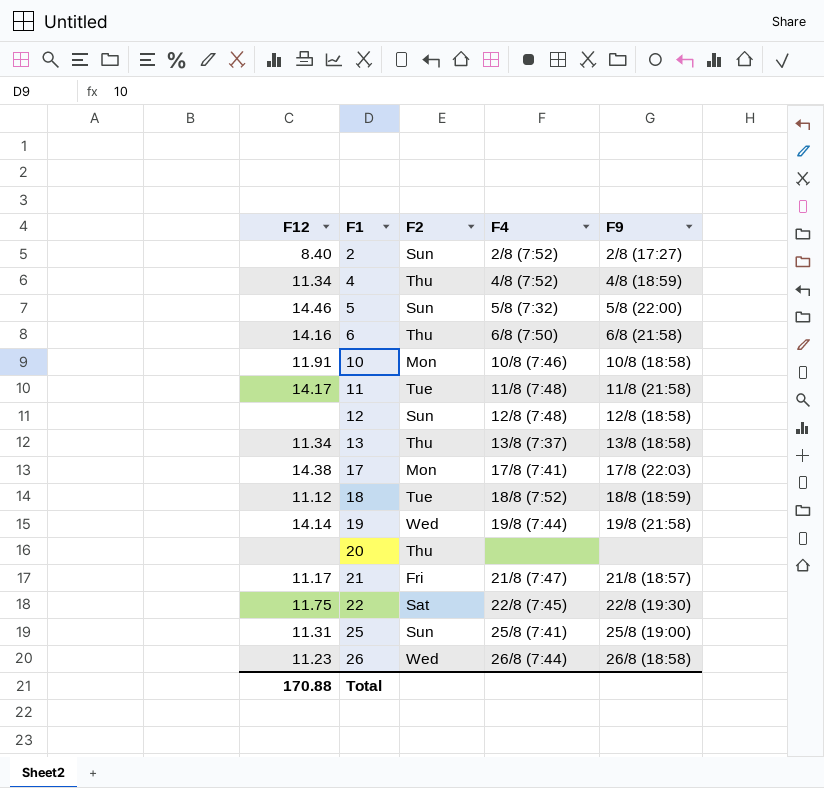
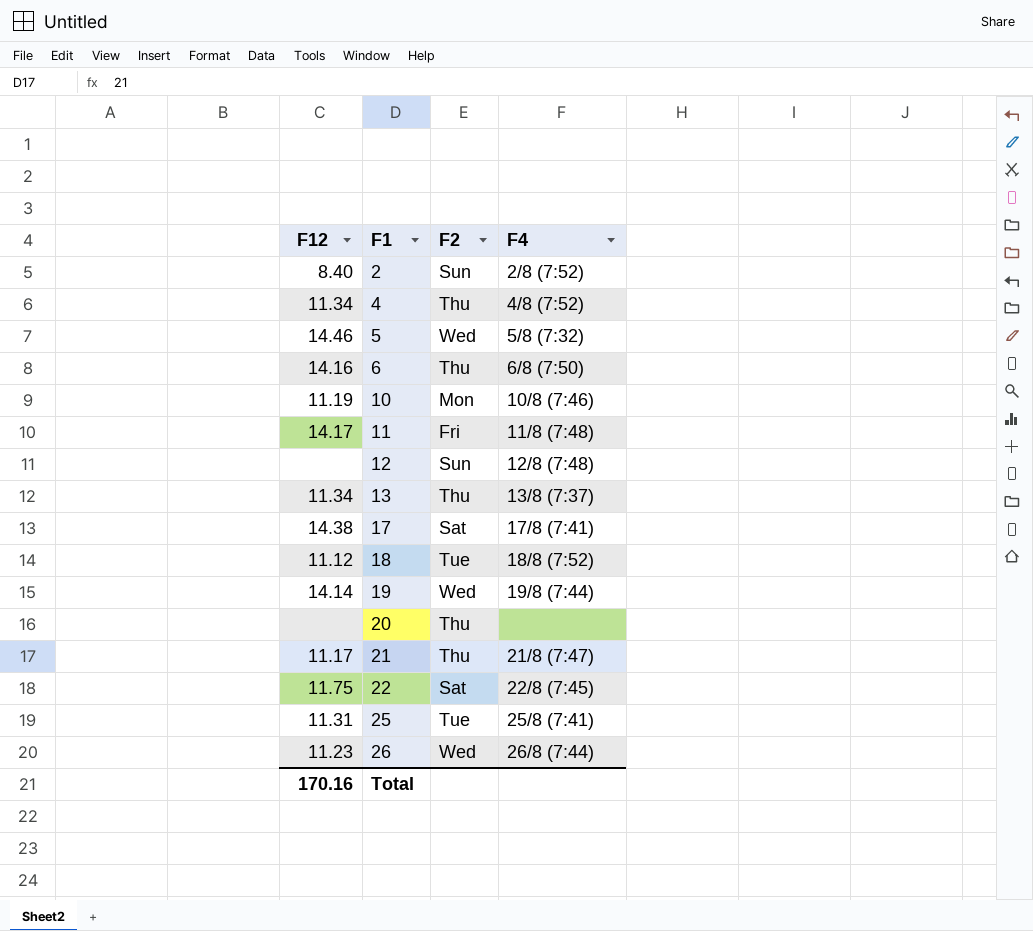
column F9 | position: 5 -> none
5 | F2: Sun -> Wed
10 | F12: 11.91 -> 11.19
11 | F2: Tue -> Fri
17 | F2: Mon -> Sat
21 | F2: Fri -> Thu
25 | F2: Sun -> Tue
Total | F12: 170.88 -> 170.16

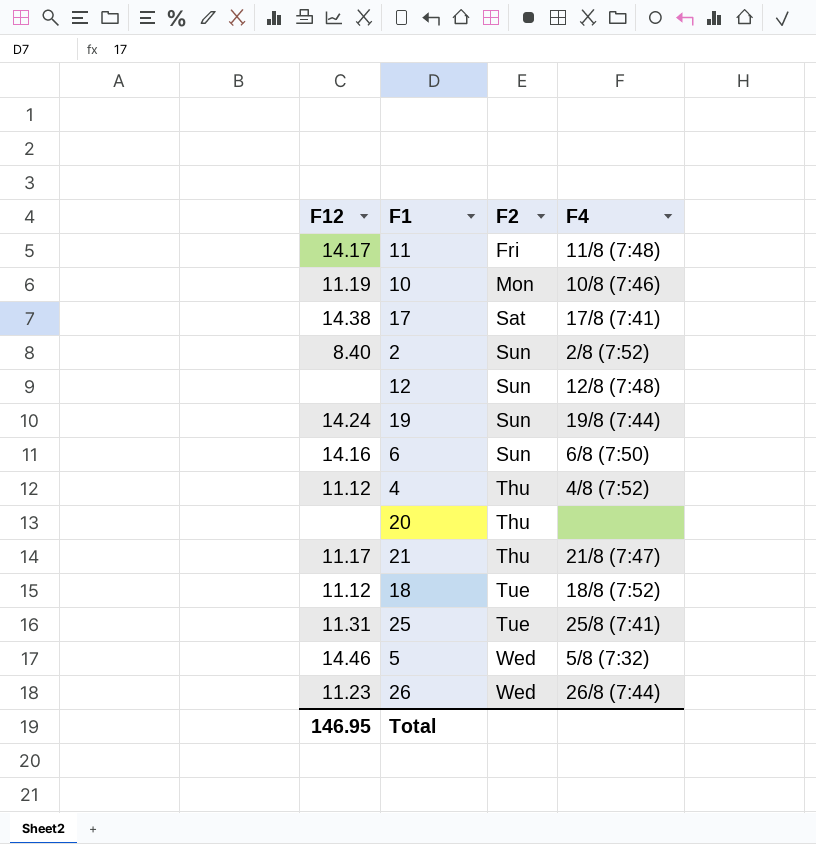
row order: F1 ascending -> F2 ascending
row 13: 11.34 | Thu | 13/8 (7:37) -> none
row 22: 11.75 | Sat | 22/8 (7:45) -> none
19 | F12: 14.14 -> 14.24
19 | F2: Wed -> Sun
6 | F2: Thu -> Sun
4 | F12: 11.34 -> 11.12
Total | F12: 170.16 -> 146.95

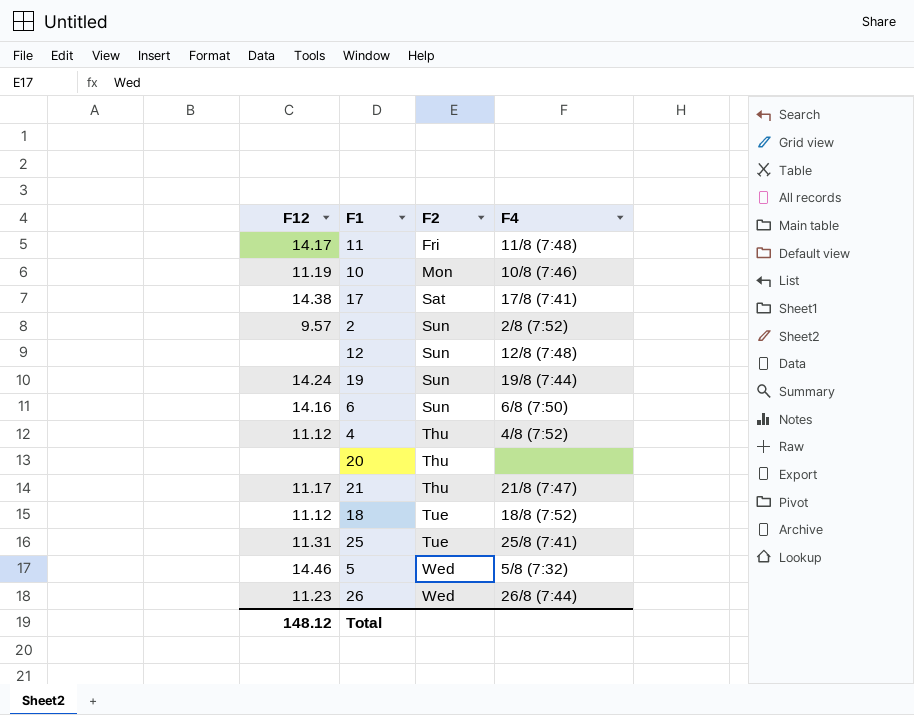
2 | F12: 8.40 -> 9.57
Total | F12: 146.95 -> 148.12

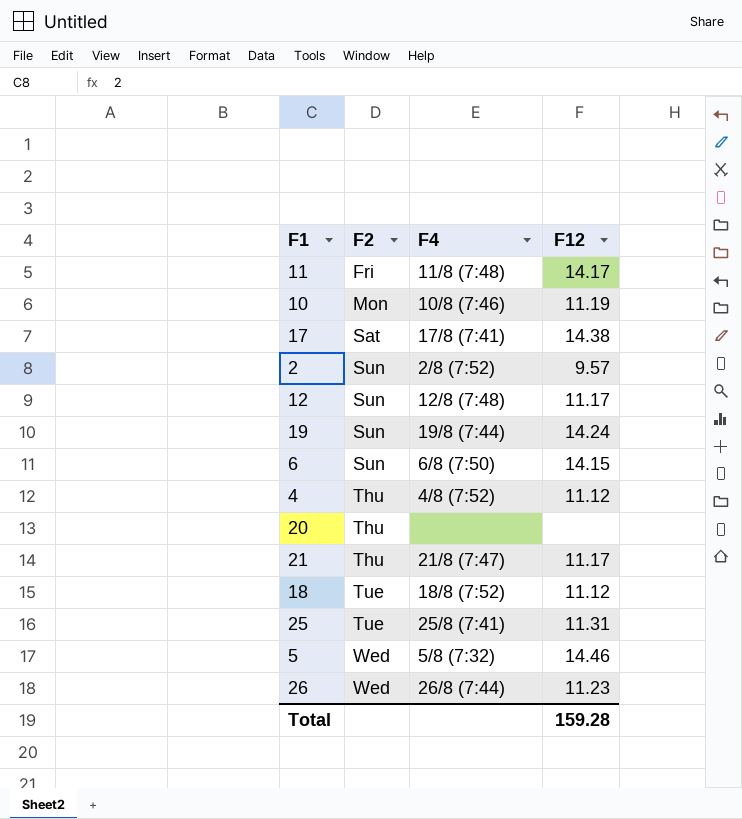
column F12 | position: 1 -> 4
12 | F12: none -> 11.17
6 | F12: 14.16 -> 14.15
Total | F12: 148.12 -> 159.28

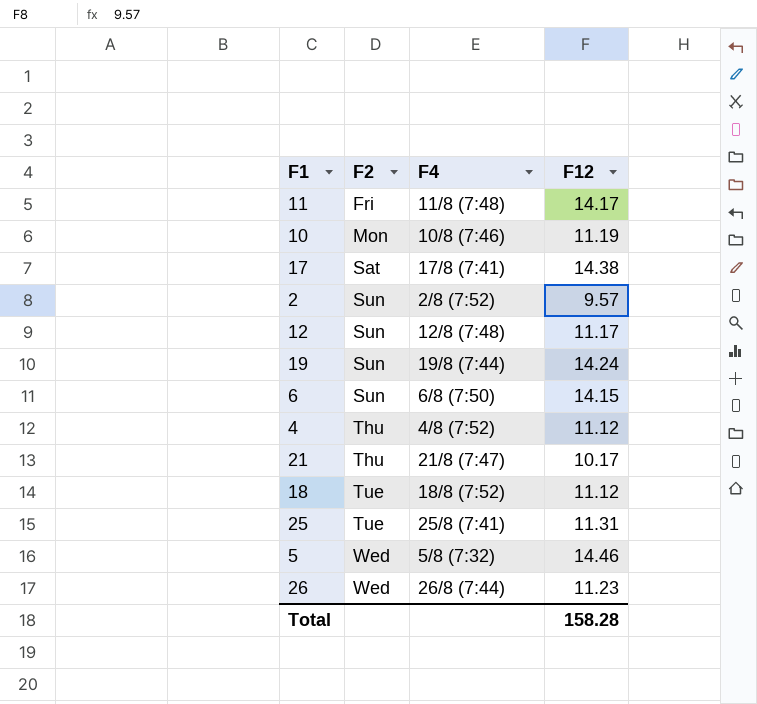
row 20: Thu | none | none -> none
21 | F12: 11.17 -> 10.17
Total | F12: 159.28 -> 158.28

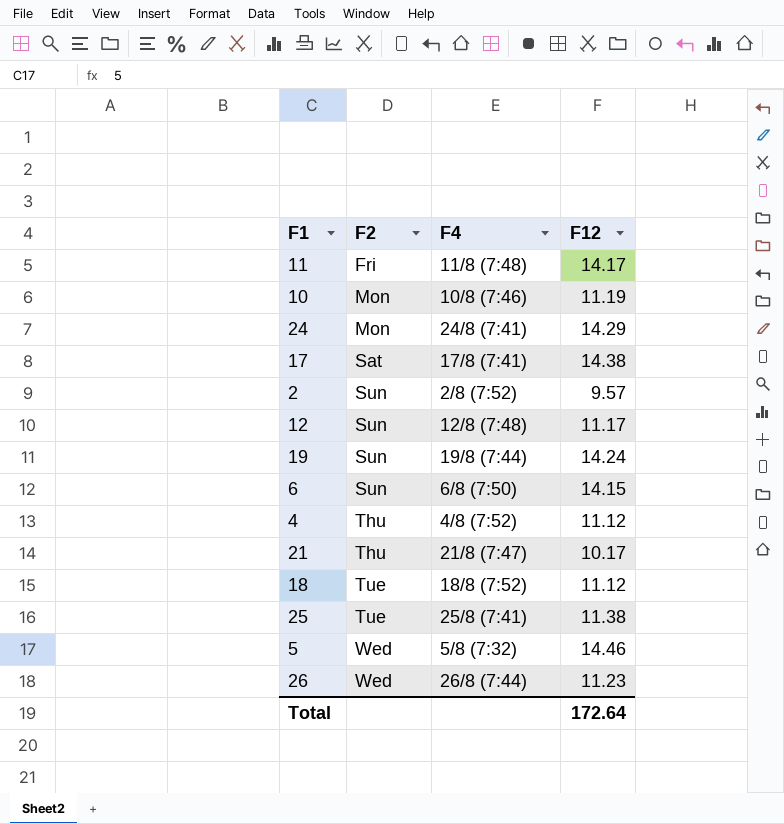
row 24: none -> Mon | 24/8 (7:41) | 14.29
25 | F12: 11.31 -> 11.38
Total | F12: 158.28 -> 172.64

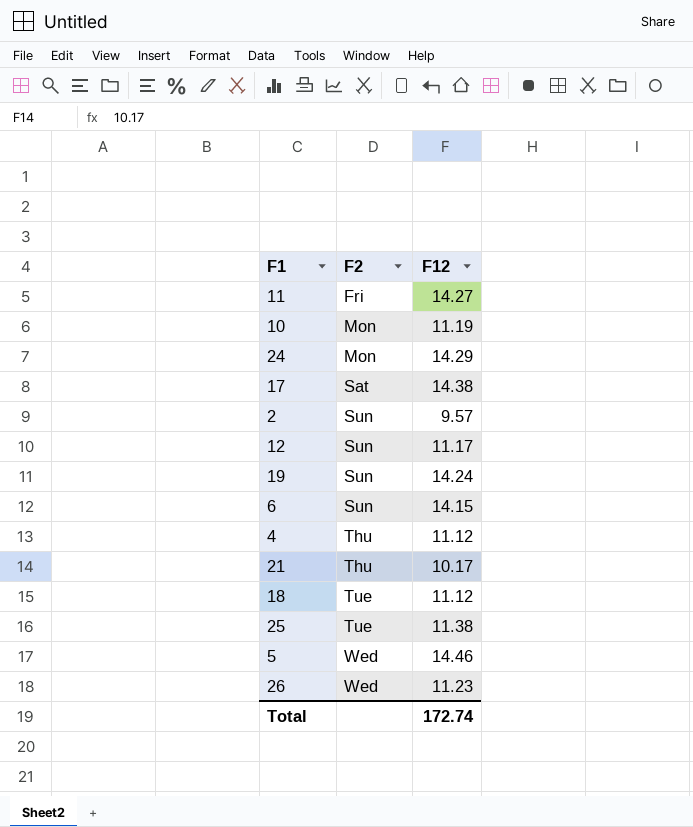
column F4 | position: 3 -> none
11 | F12: 14.17 -> 14.27
Total | F12: 172.64 -> 172.74

